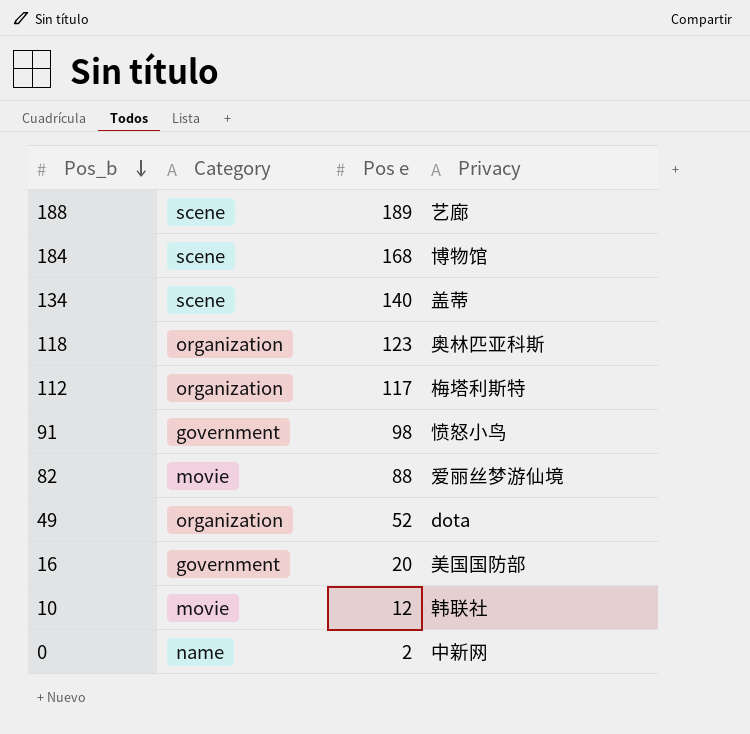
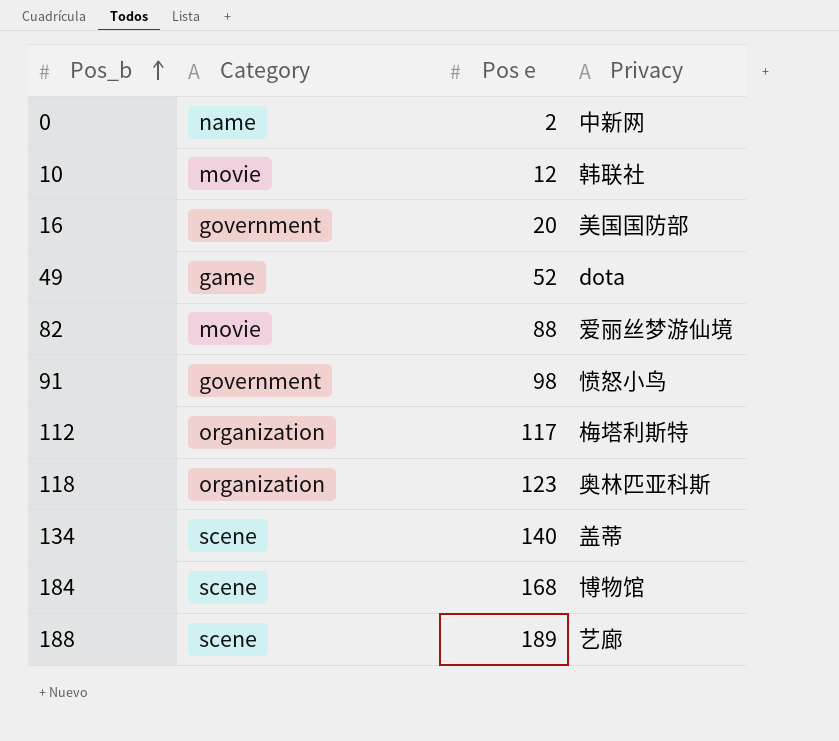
row order: Pos_b descending -> Pos_b ascending
49 | Category: organization -> game

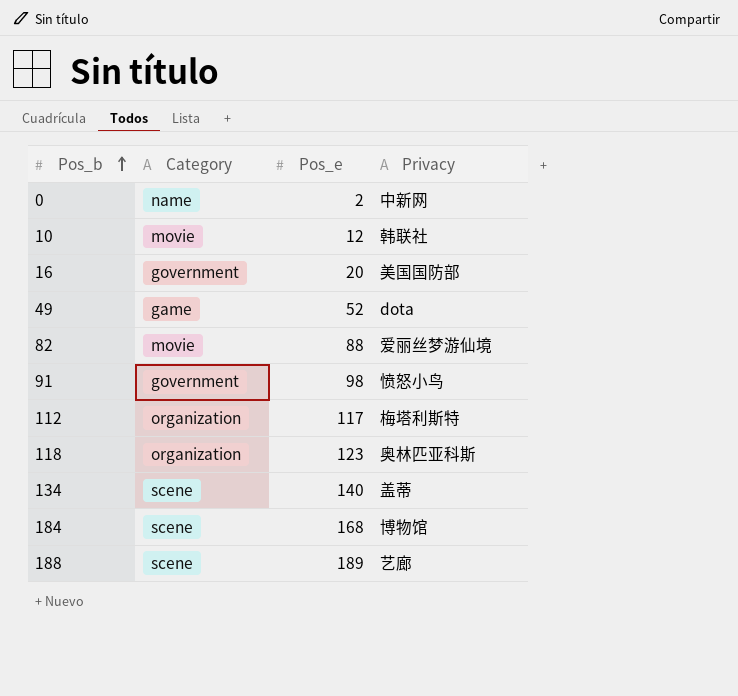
column name: Pos e -> Pos_e

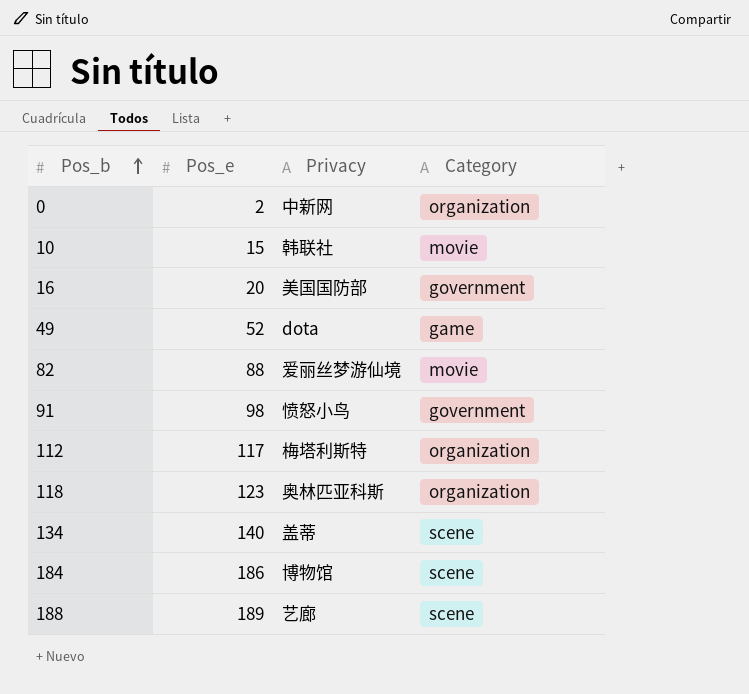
column Category | position: 2 -> 4
0 | Category: name -> organization
10 | Pos_e: 12 -> 15
184 | Pos_e: 168 -> 186

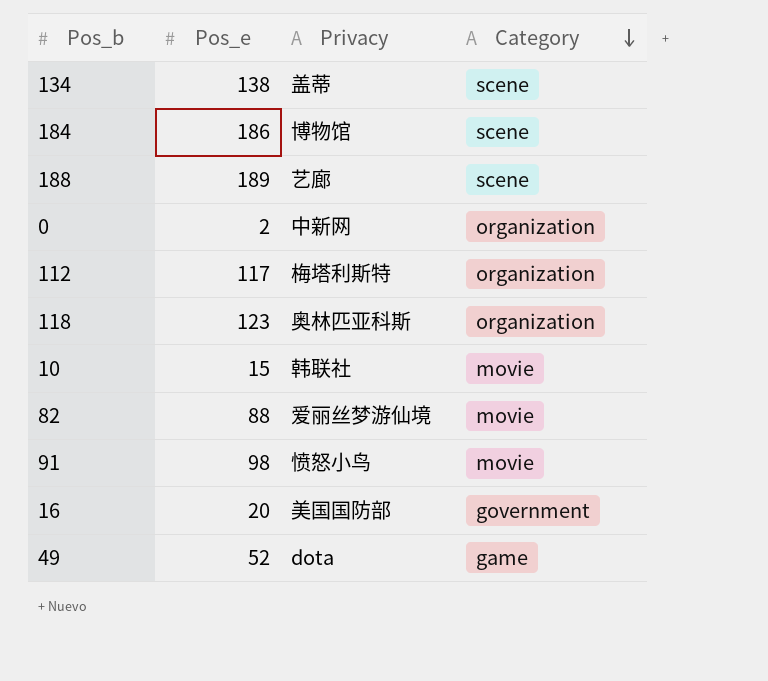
row order: Pos_b ascending -> Category descending
134 | Pos_e: 140 -> 138
91 | Category: government -> movie

